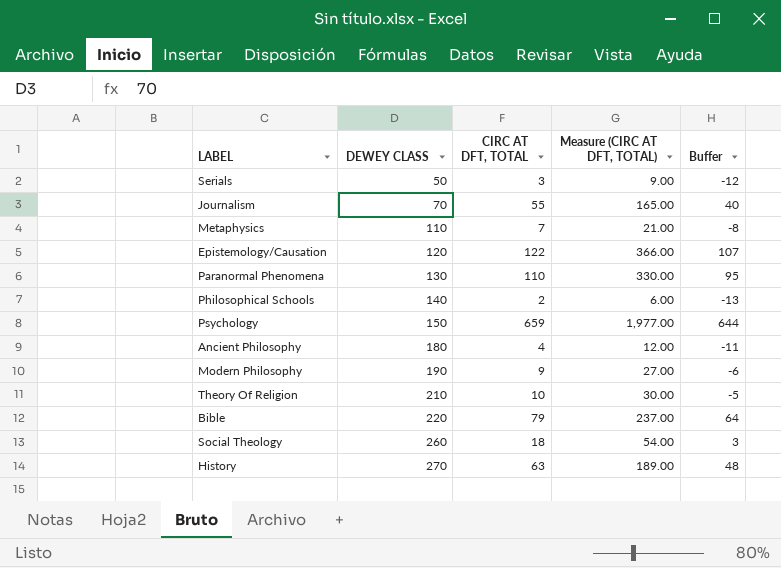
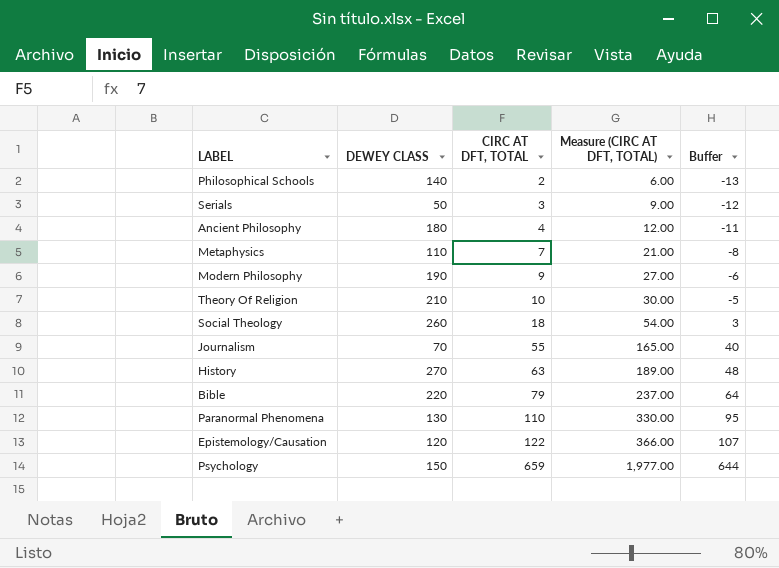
row order: DEWEY CLASS ascending -> CIRC AT DFT, TOTAL ascending

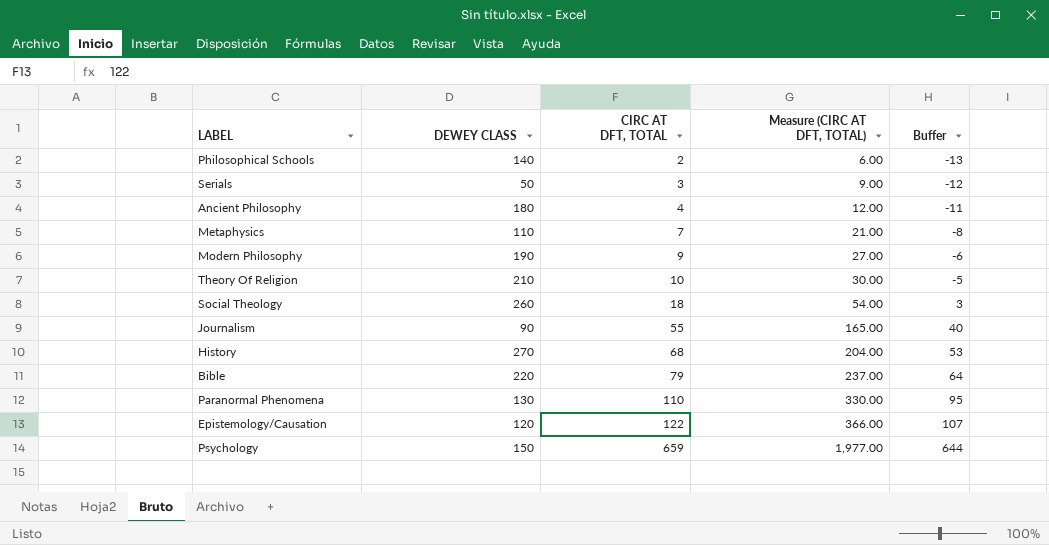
Journalism | DEWEY CLASS: 70 -> 90
History | CIRC AT DFT, TOTAL: 63 -> 68
History | Measure (CIRC AT DFT, TOTAL): 189.00 -> 204.00
History | Buffer: 48 -> 53

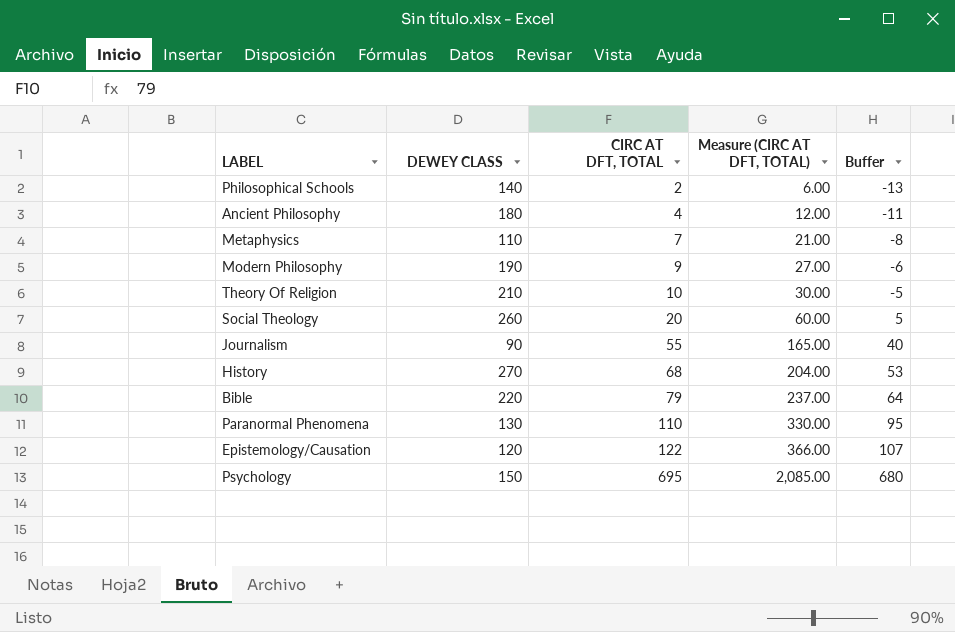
row Serials: 50 | 3 | 9.00 | -12 -> none
Social Theology | CIRC AT DFT, TOTAL: 18 -> 20
Social Theology | Measure (CIRC AT DFT, TOTAL): 54.00 -> 60.00
Social Theology | Buffer: 3 -> 5
Psychology | CIRC AT DFT, TOTAL: 659 -> 695
Psychology | Measure (CIRC AT DFT, TOTAL): 1,977.00 -> 2,085.00
Psychology | Buffer: 644 -> 680

